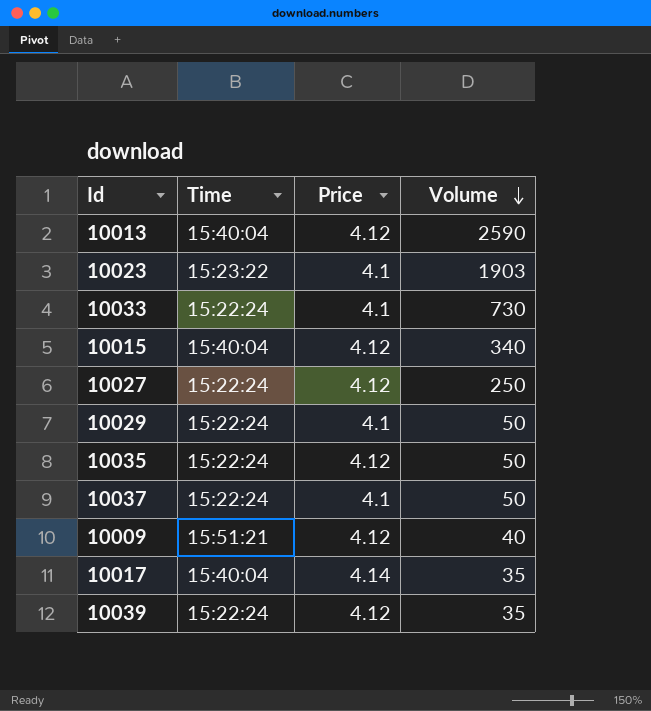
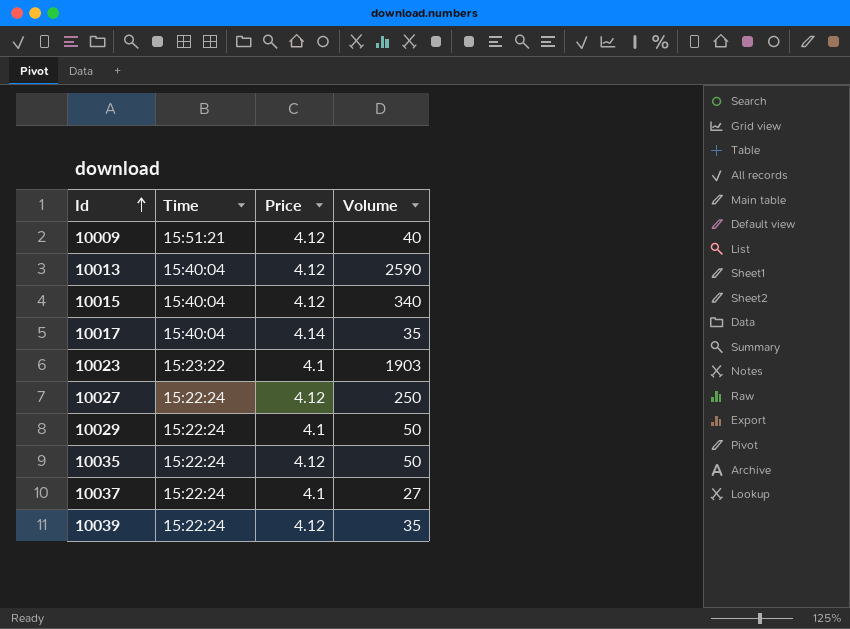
row order: Volume descending -> Id ascending
row 10033: 15:22:24 | 4.1 | 730 -> none
10037 | Volume: 50 -> 27

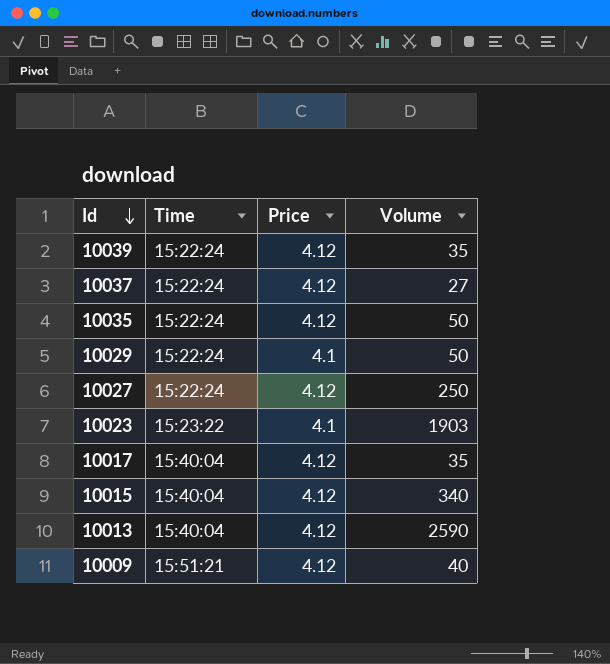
row order: Id ascending -> Id descending
10037 | Price: 4.1 -> 4.12
10017 | Price: 4.14 -> 4.12

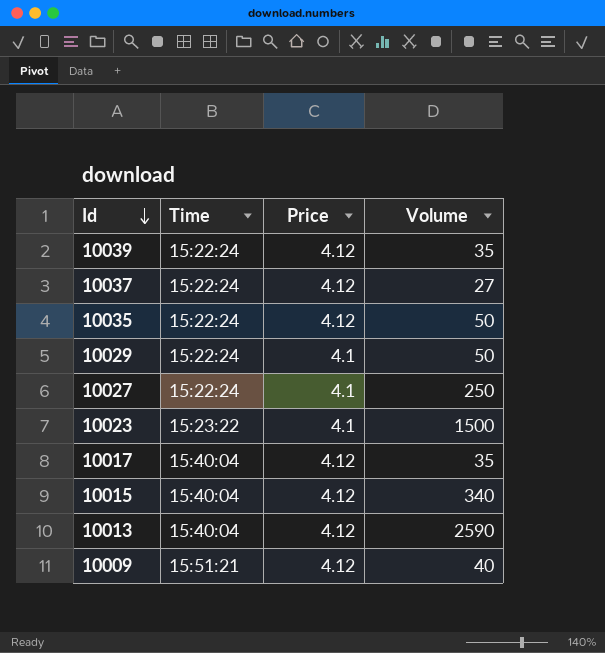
10027 | Price: 4.12 -> 4.1
10023 | Volume: 1903 -> 1500

